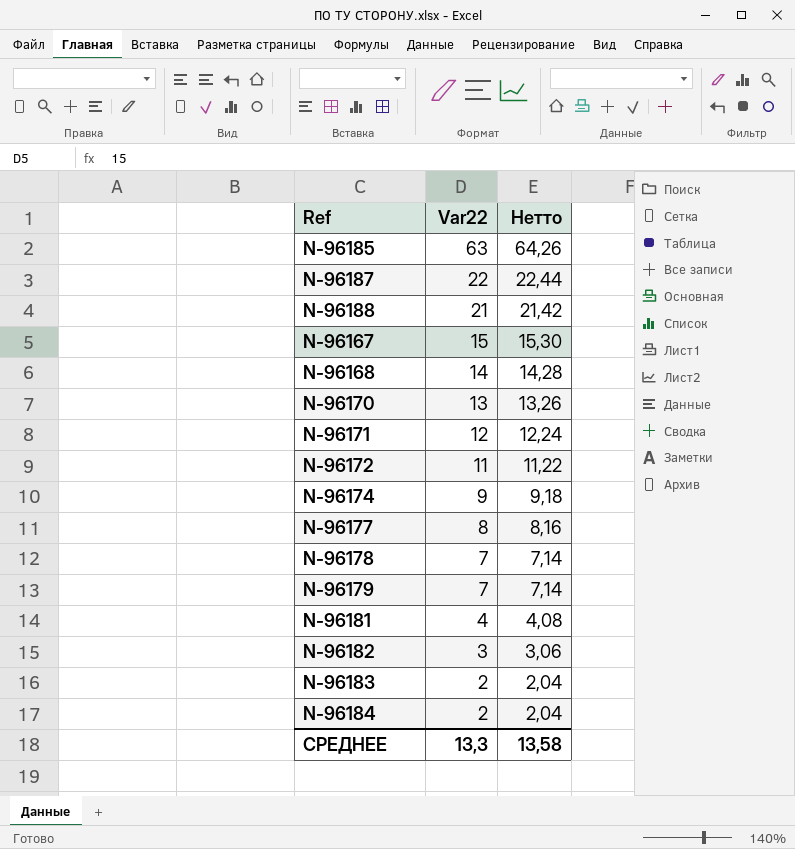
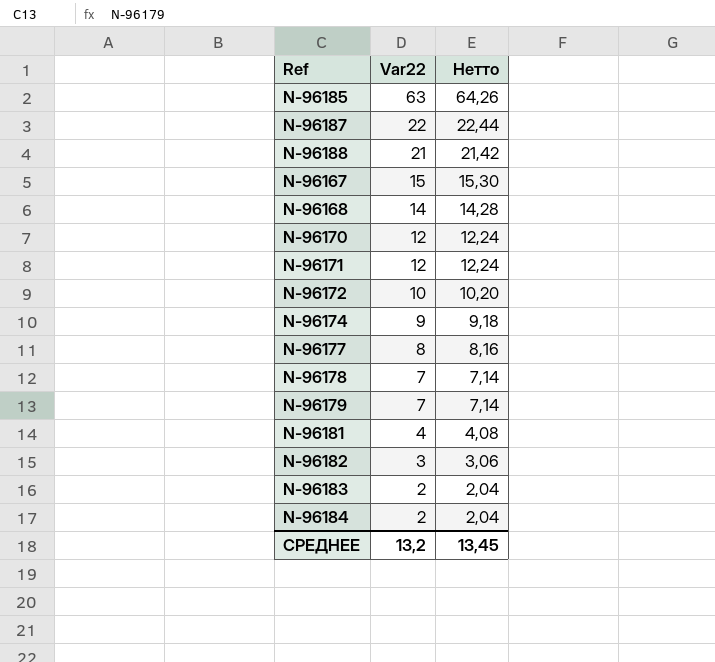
N-96170 | Var22: 13 -> 12
N-96170 | Нетто: 13,26 -> 12,24
N-96172 | Var22: 11 -> 10
N-96172 | Нетто: 11,22 -> 10,20
СРЕДНЕЕ | Var22: 13,3 -> 13,2
СРЕДНЕЕ | Нетто: 13,58 -> 13,45

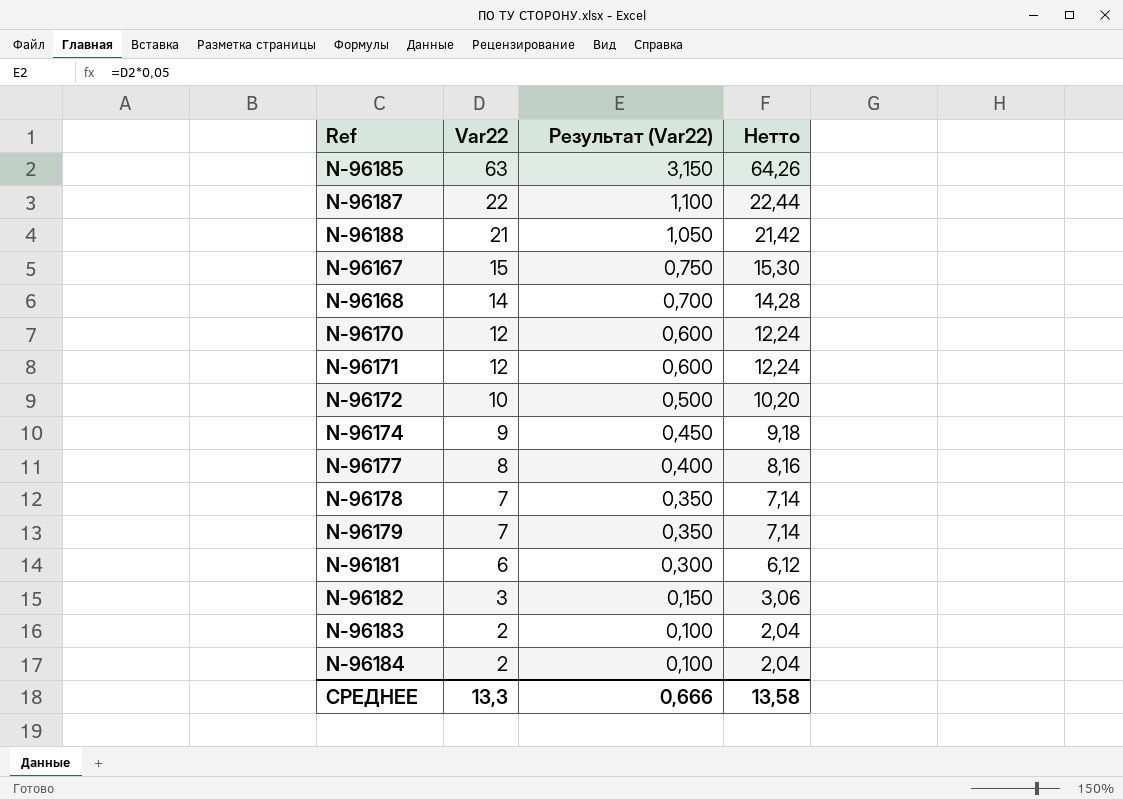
column Результат (Var22) | formula: none -> [Var22] * 0,05
N-96181 | Var22: 4 -> 6
N-96181 | Нетто: 4,08 -> 6,12
СРЕДНЕЕ | Var22: 13,2 -> 13,3
СРЕДНЕЕ | Нетто: 13,45 -> 13,58

